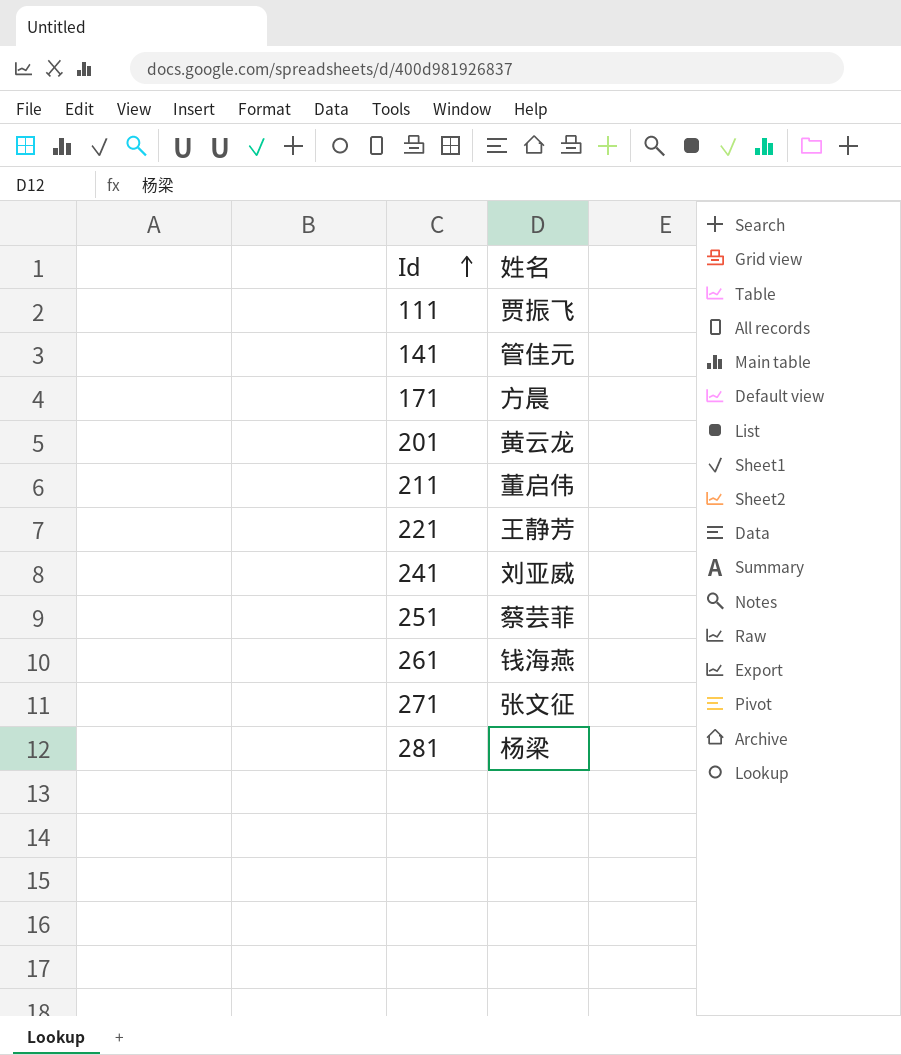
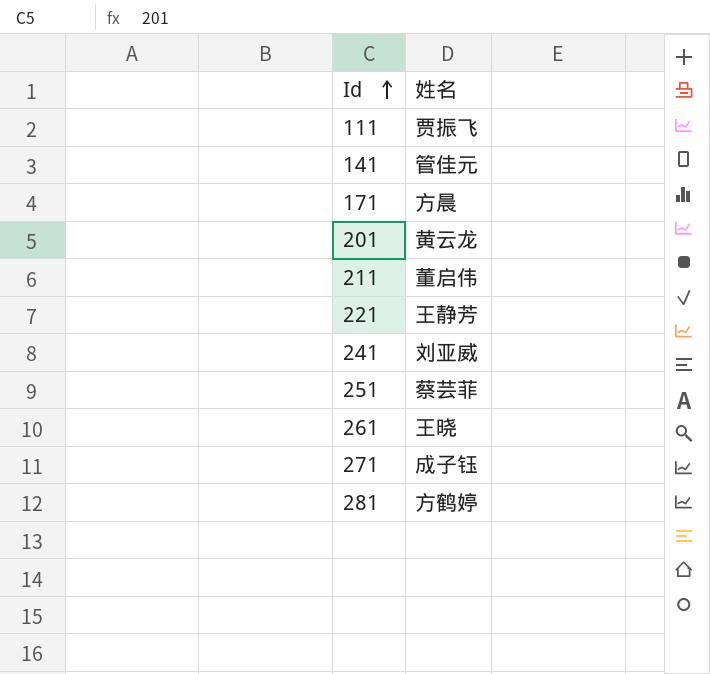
261 | 姓名: 钱海燕 -> 王晓
271 | 姓名: 张文征 -> 成子钰
281 | 姓名: 杨梁 -> 方鹤婷

